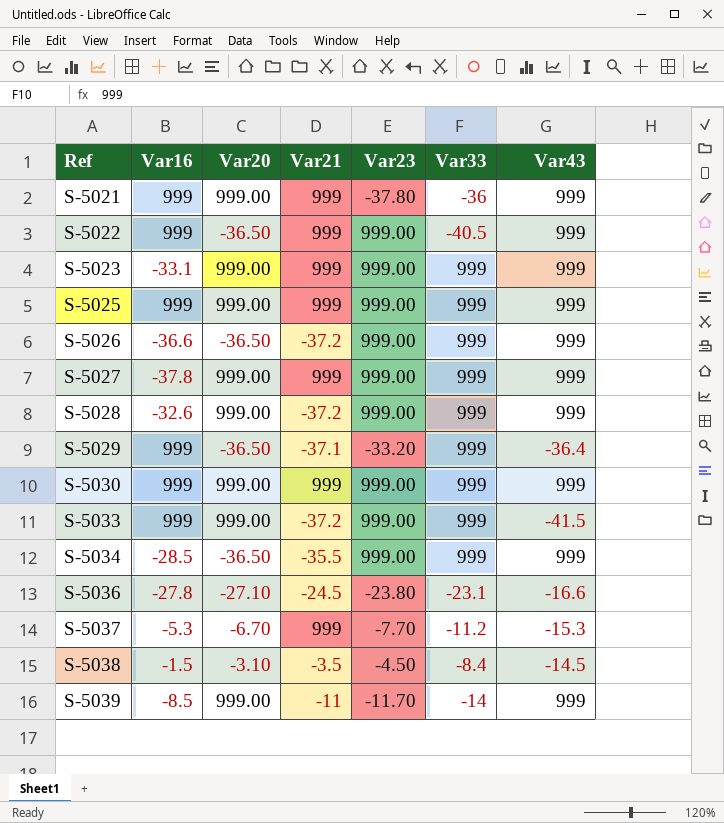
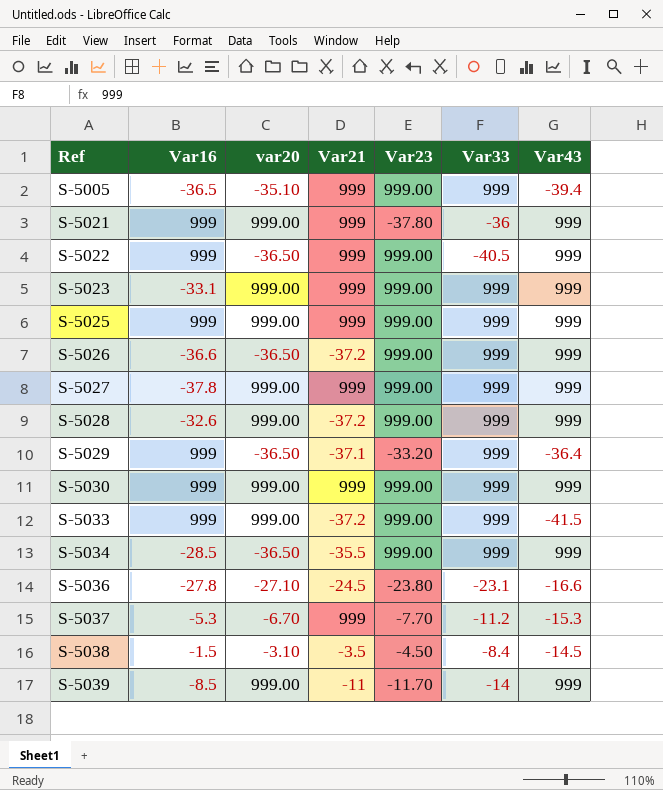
column name: Var20 -> var20
row S-5005: none -> -36.5 | -35.10 | 999 | 999.00 | 999 | -39.4

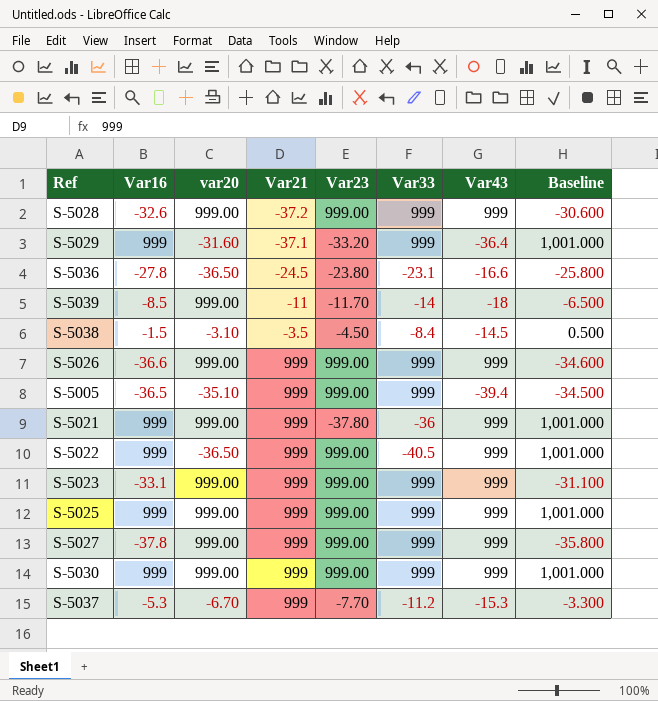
row order: Ref ascending -> Var21 ascending
column Baseline | formula: none -> [Var16] + 2
row S-5033: 999 | 999.00 | -37.2 | 999.00 | 999 | -41.5 -> none
row S-5034: -28.5 | -36.50 | -35.5 | 999.00 | 999 | 999 -> none
S-5029 | var20: -36.50 -> -31.60
S-5036 | var20: -27.10 -> -36.50
S-5039 | Var43: 999 -> -18
S-5026 | var20: -36.50 -> 999.00
S-5026 | Var21: -37.2 -> 999

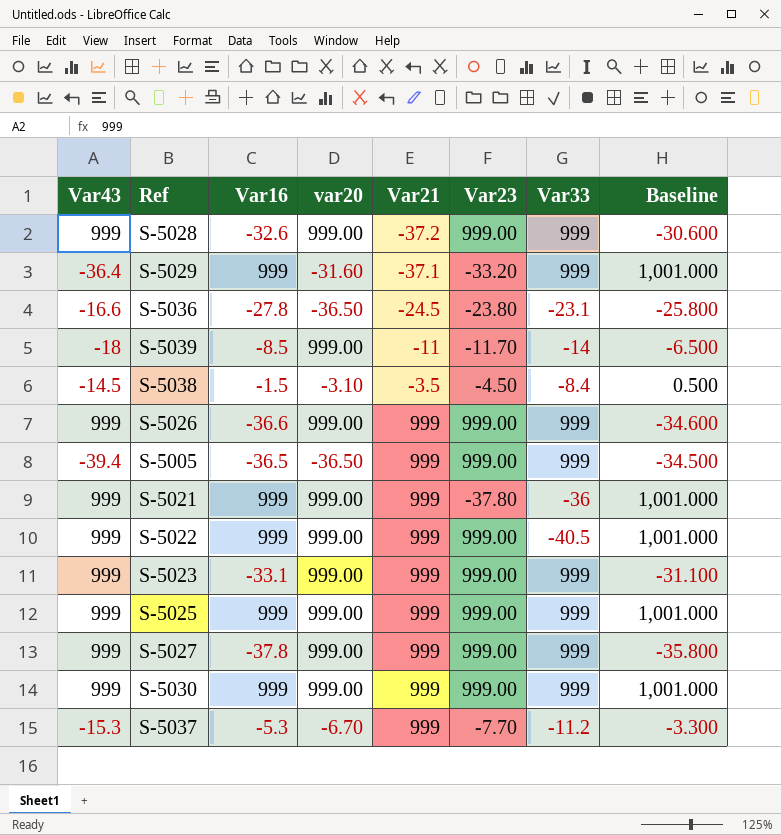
column Var43 | position: 7 -> 1
S-5005 | var20: -35.10 -> -36.50
S-5022 | var20: -36.50 -> 999.00

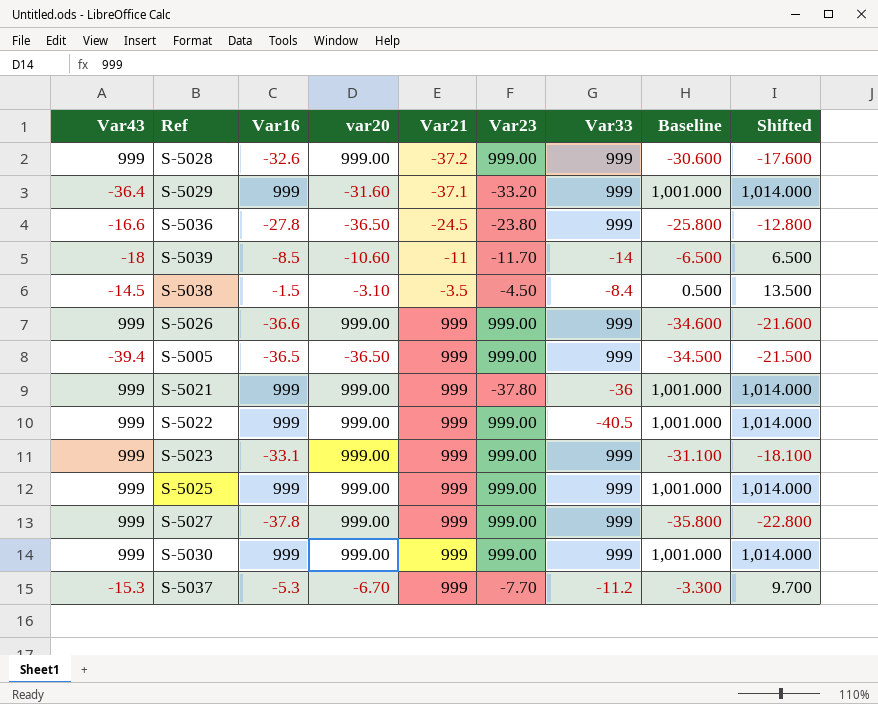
column Shifted | formula: none -> [Var16] + 15
S-5036 | Var33: -23.1 -> 999
S-5039 | var20: 999.00 -> -10.60

